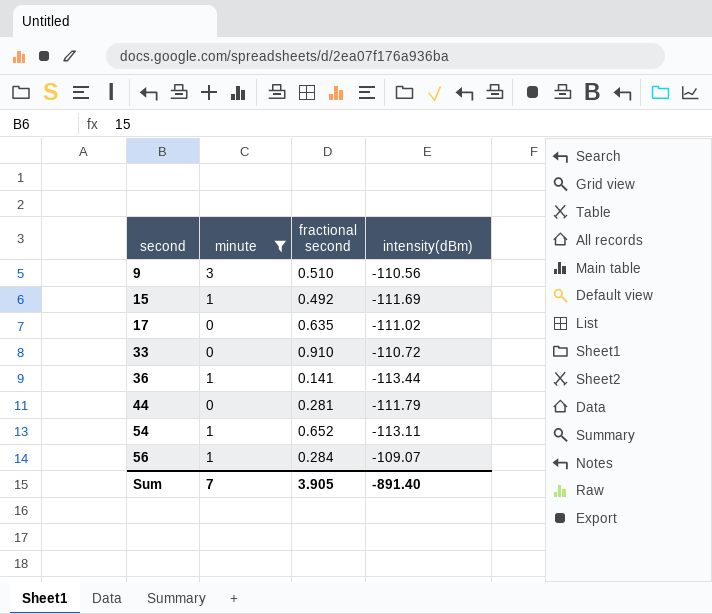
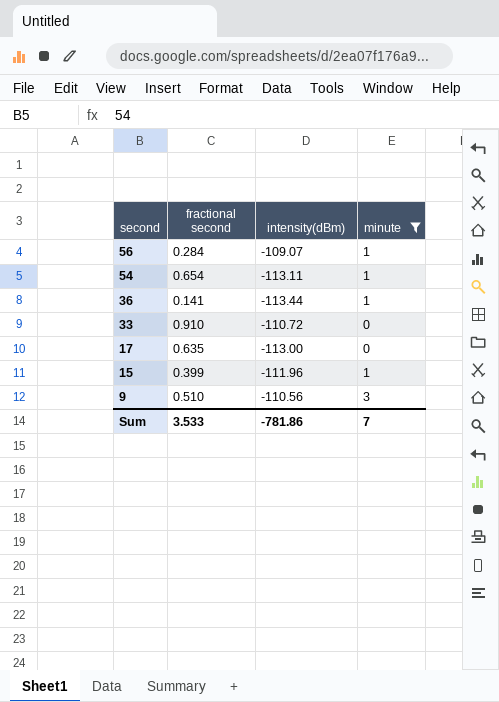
row order: second ascending -> second descending
column minute | position: 2 -> 4
row 44: 0 | 0.281 | -111.79 -> none
54 | fractional second: 0.652 -> 0.654
17 | intensity(dBm): -111.02 -> -113.00
15 | fractional second: 0.492 -> 0.399
15 | intensity(dBm): -111.69 -> -111.96
Sum | fractional second: 3.905 -> 3.533
Sum | intensity(dBm): -891.40 -> -781.86

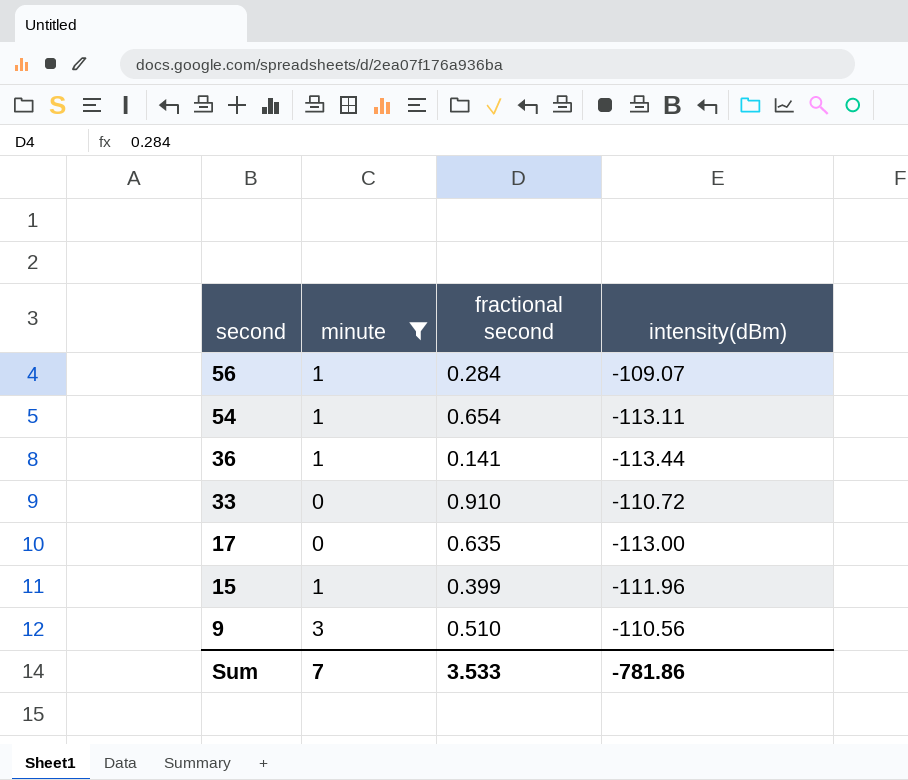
column minute | position: 4 -> 2

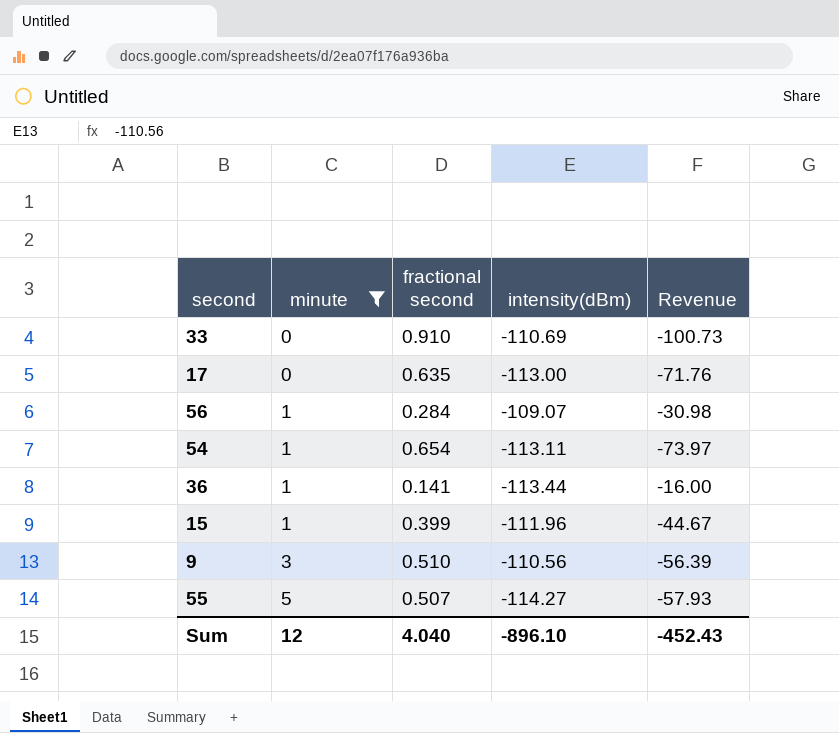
row order: second descending -> minute ascending
column Revenue | formula: none -> [fractional second] * [intensity(dBm)]
33 | intensity(dBm): -110.72 -> -110.69
row 55: none -> 5 | 0.507 | -114.27 | -57.93
Sum | minute: 7 -> 12
Sum | fractional second: 3.533 -> 4.040
Sum | intensity(dBm): -781.86 -> -896.10

